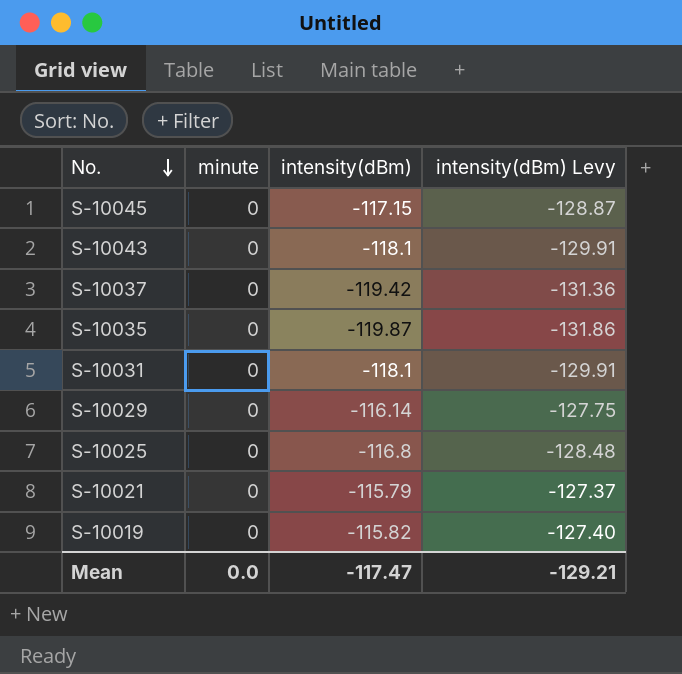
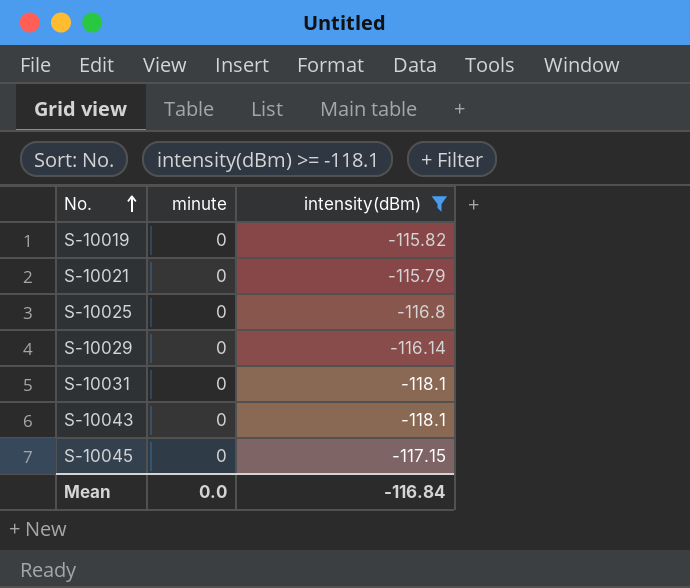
filter: none -> intensity(dBm) >= -118.1
row order: No. descending -> No. ascending
column intensity(dBm) Levy | formula: [intensity(dBm)] * 1.1 -> none
Mean | intensity(dBm): -117.47 -> -116.84

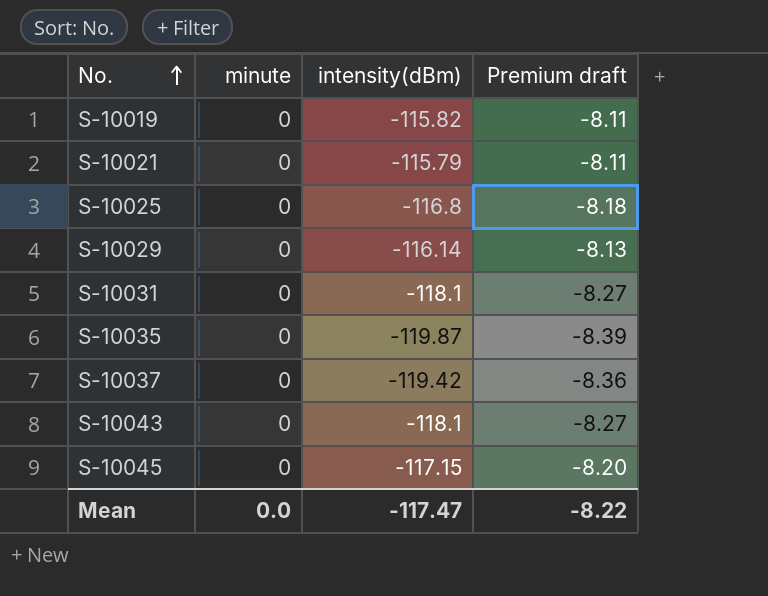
filter: intensity(dBm) >= -118.1 -> none
column Premium draft | formula: none -> [intensity(dBm)] * 0.07
Mean | intensity(dBm): -116.84 -> -117.47

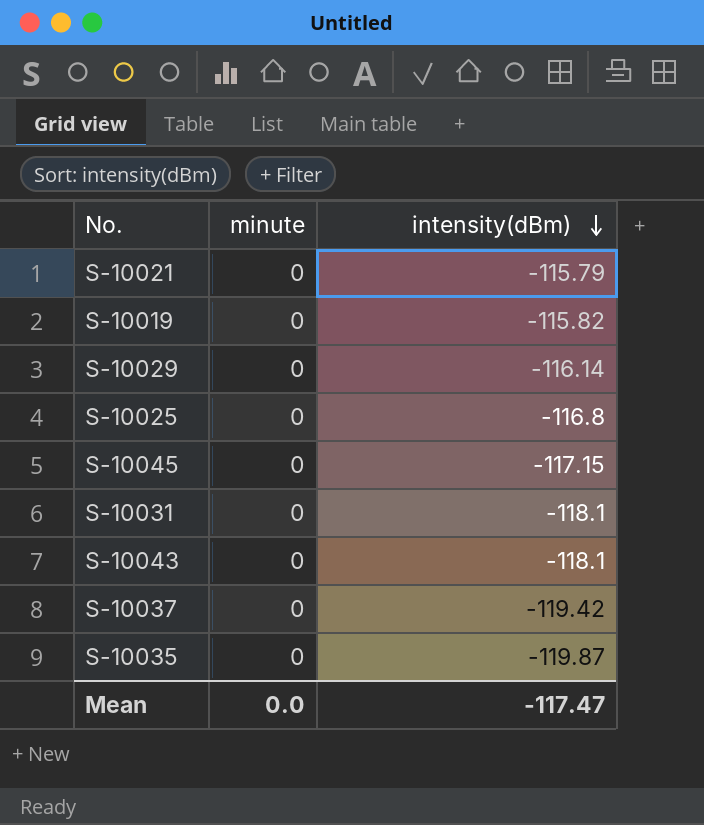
row order: No. ascending -> intensity(dBm) descending
column Premium draft | formula: [intensity(dBm)] * 0.07 -> none

